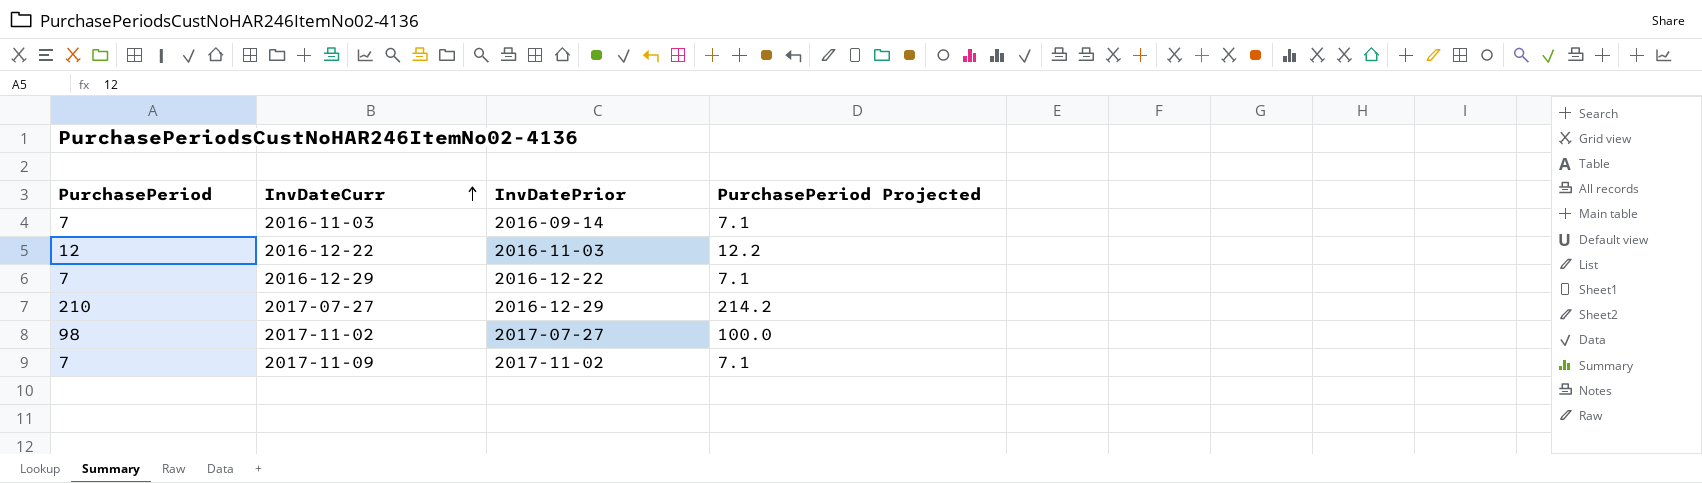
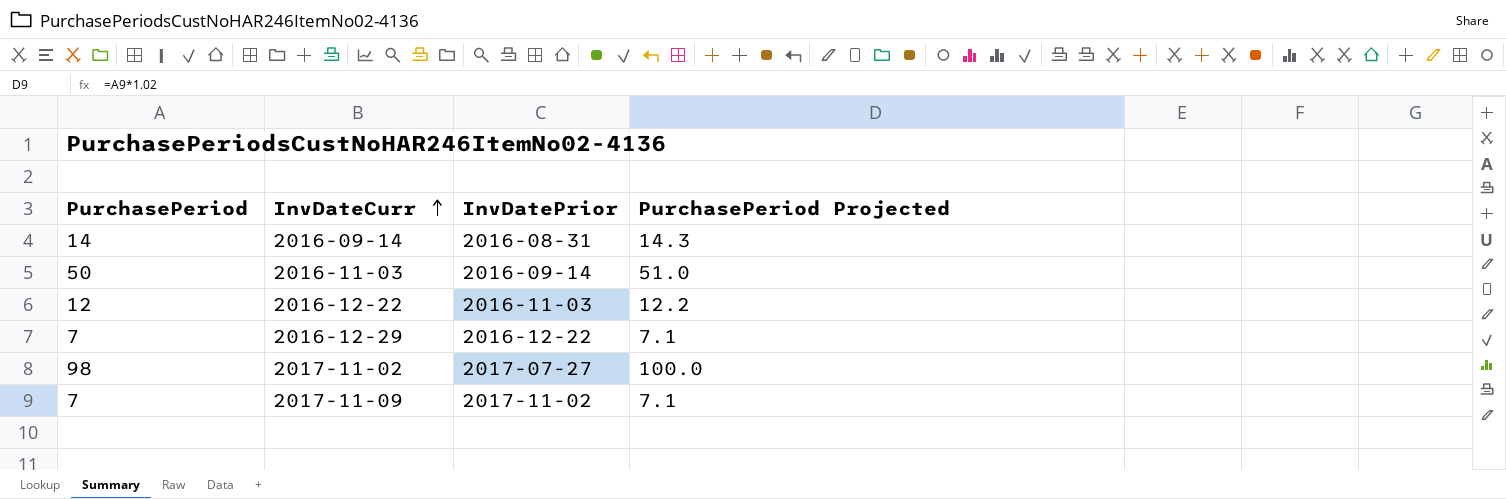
row 2017-07-27: 210 | 2016-12-29 | 214.2 -> none
row 2016-09-14: none -> 14 | 2016-08-31 | 14.3
2016-11-03 | PurchasePeriod: 7 -> 50
2016-11-03 | PurchasePeriod Projected: 7.1 -> 51.0

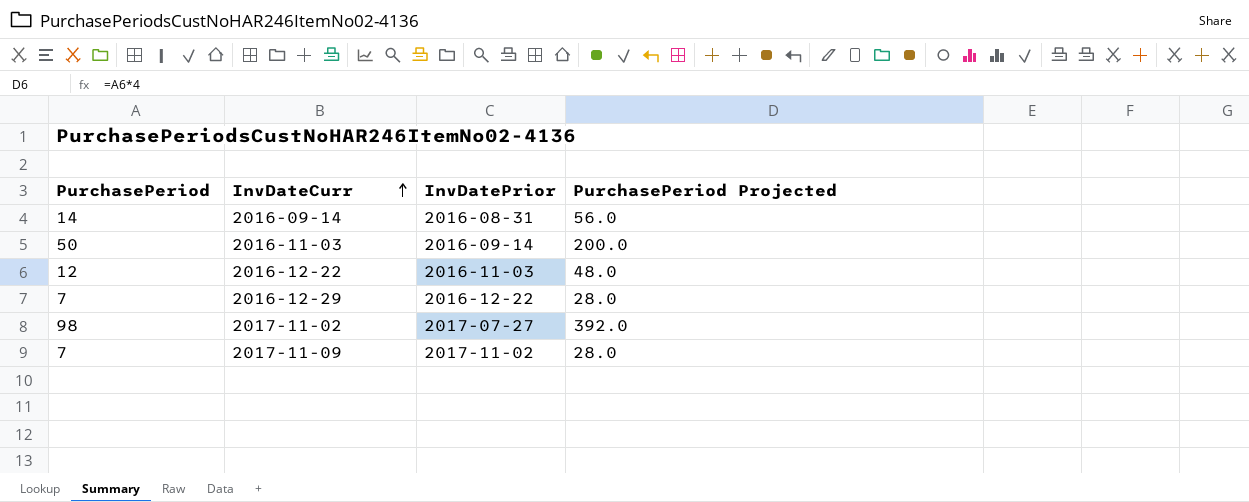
column PurchasePeriod Projected | formula: [PurchasePeriod] * 1.02 -> [PurchasePeriod] * 4

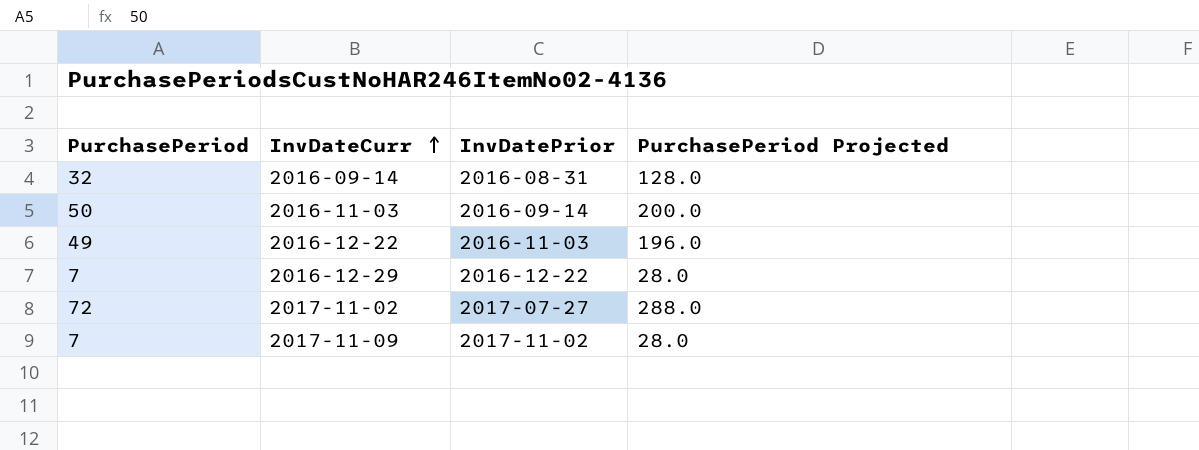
2016-09-14 | PurchasePeriod: 14 -> 32
2016-09-14 | PurchasePeriod Projected: 56.0 -> 128.0
2016-12-22 | PurchasePeriod: 12 -> 49
2016-12-22 | PurchasePeriod Projected: 48.0 -> 196.0
2017-11-02 | PurchasePeriod: 98 -> 72
2017-11-02 | PurchasePeriod Projected: 392.0 -> 288.0

